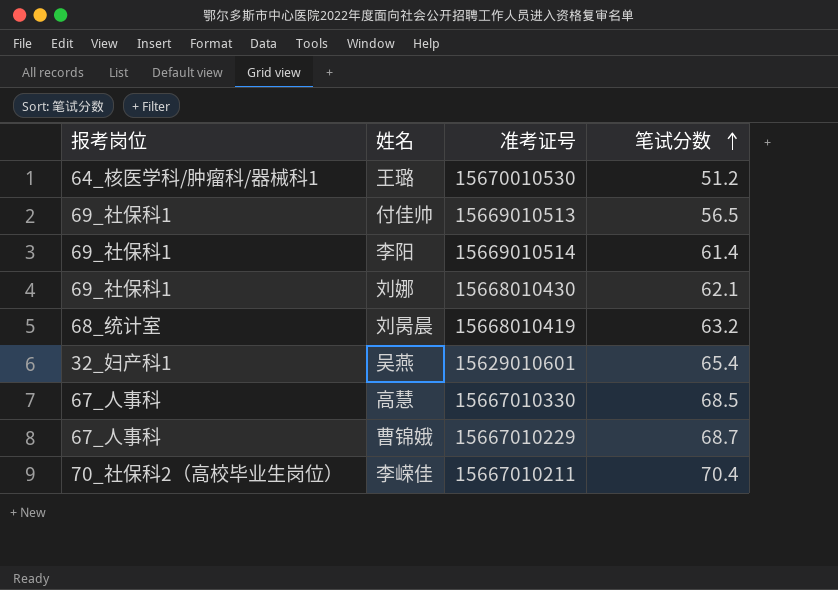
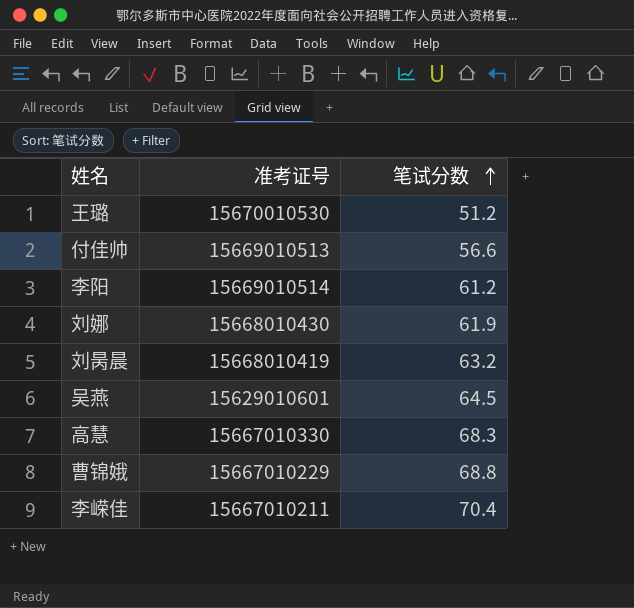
column 报考岗位 | position: 1 -> none
付佳帅 | 笔试分数: 56.5 -> 56.6
李阳 | 笔试分数: 61.4 -> 61.2
刘娜 | 笔试分数: 62.1 -> 61.9
吴燕 | 笔试分数: 65.4 -> 64.5
高慧 | 笔试分数: 68.5 -> 68.3
曹锦娥 | 笔试分数: 68.7 -> 68.8

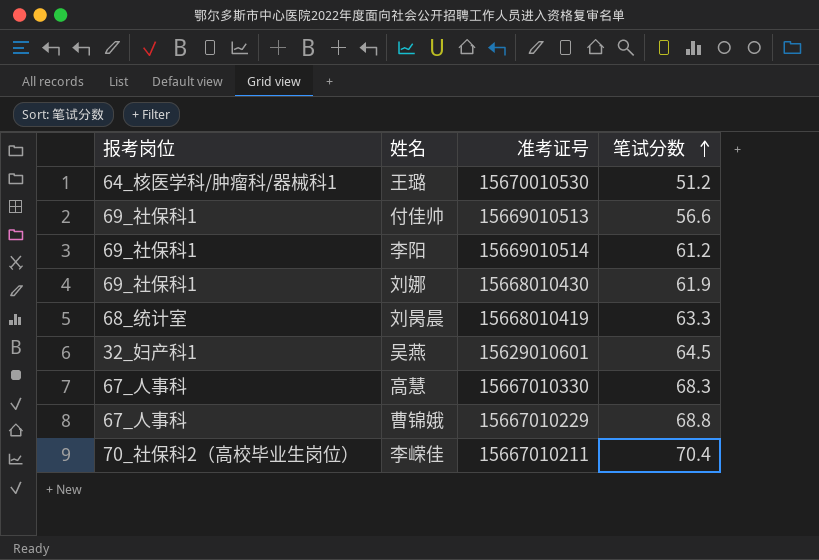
column 报考岗位 | position: none -> 1
刘昺晨 | 笔试分数: 63.2 -> 63.3

